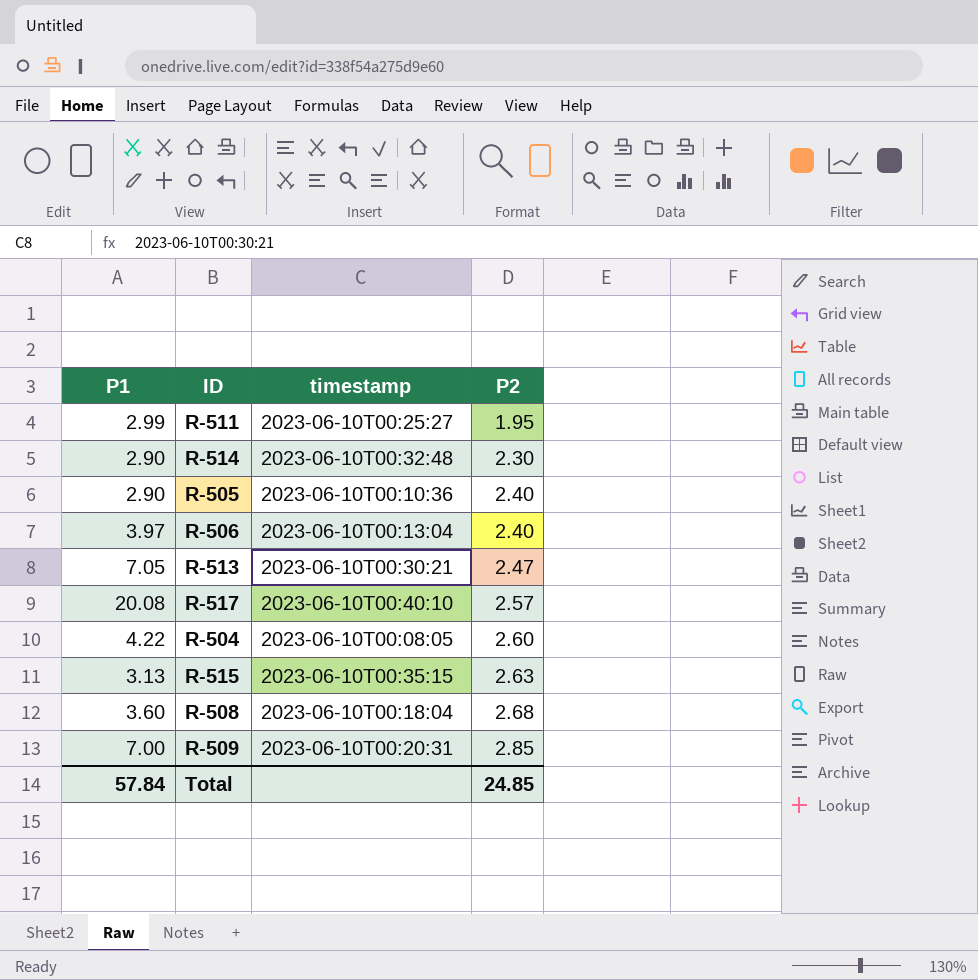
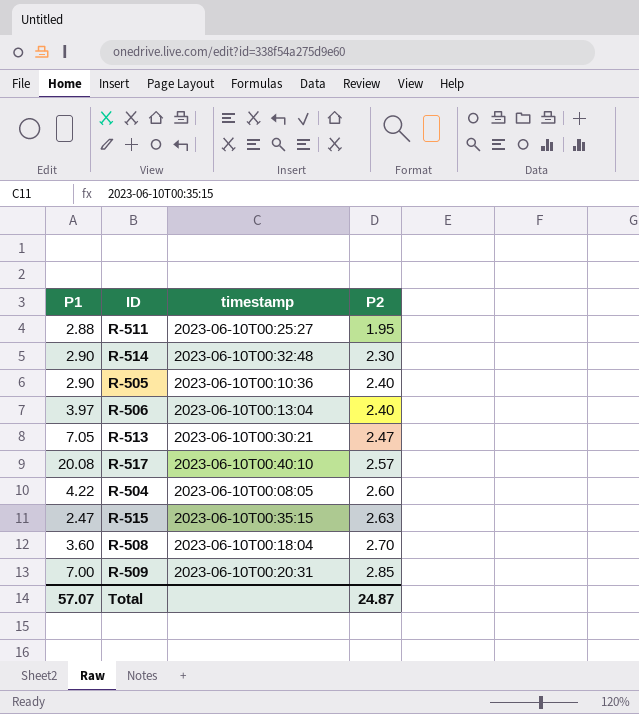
R-511 | P1: 2.99 -> 2.88
R-515 | P1: 3.13 -> 2.47
R-508 | P2: 2.68 -> 2.70
Total | P1: 57.84 -> 57.07
Total | P2: 24.85 -> 24.87

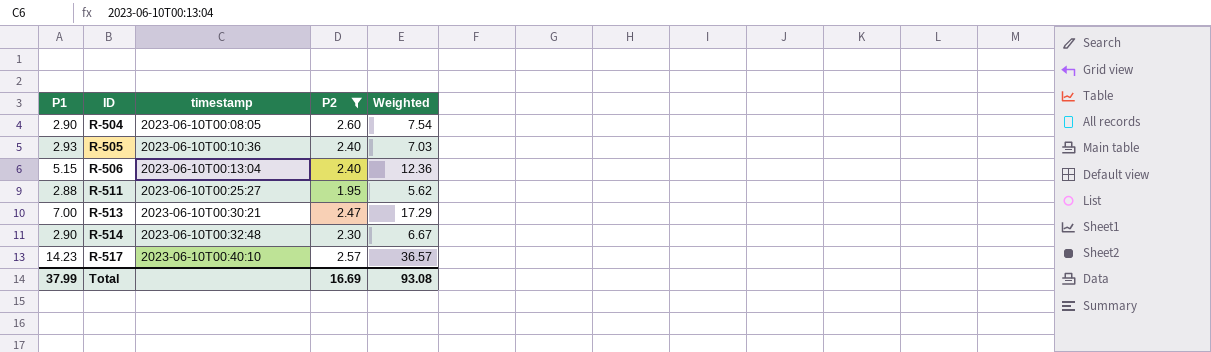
filter: none -> P2 <= 2.60
row order: P2 ascending -> ID ascending
column Weighted | formula: none -> [P1] * [P2]
R-504 | P1: 4.22 -> 2.90
R-505 | P1: 2.90 -> 2.93
R-506 | P1: 3.97 -> 5.15
R-513 | P1: 7.05 -> 7.00
R-517 | P1: 20.08 -> 14.23
Total | P1: 57.07 -> 37.99
Total | P2: 24.87 -> 16.69

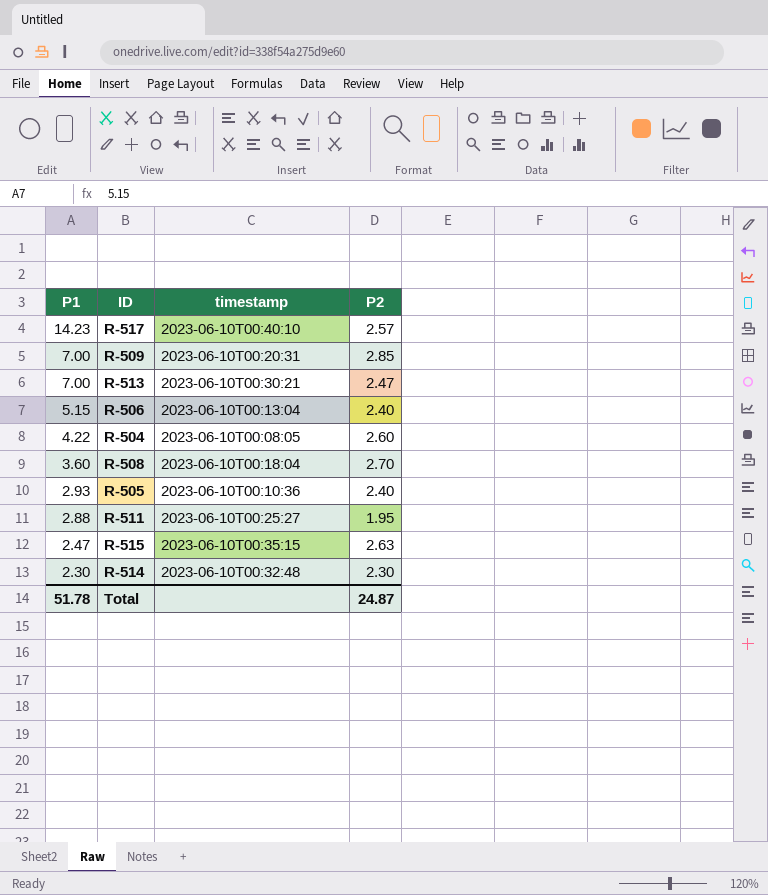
filter: P2 <= 2.60 -> none
row order: ID ascending -> P1 descending
column Weighted | formula: [P1] * [P2] -> none
R-504 | P1: 2.90 -> 4.22
R-514 | P1: 2.90 -> 2.30
Total | P1: 37.99 -> 51.78
Total | P2: 16.69 -> 24.87

